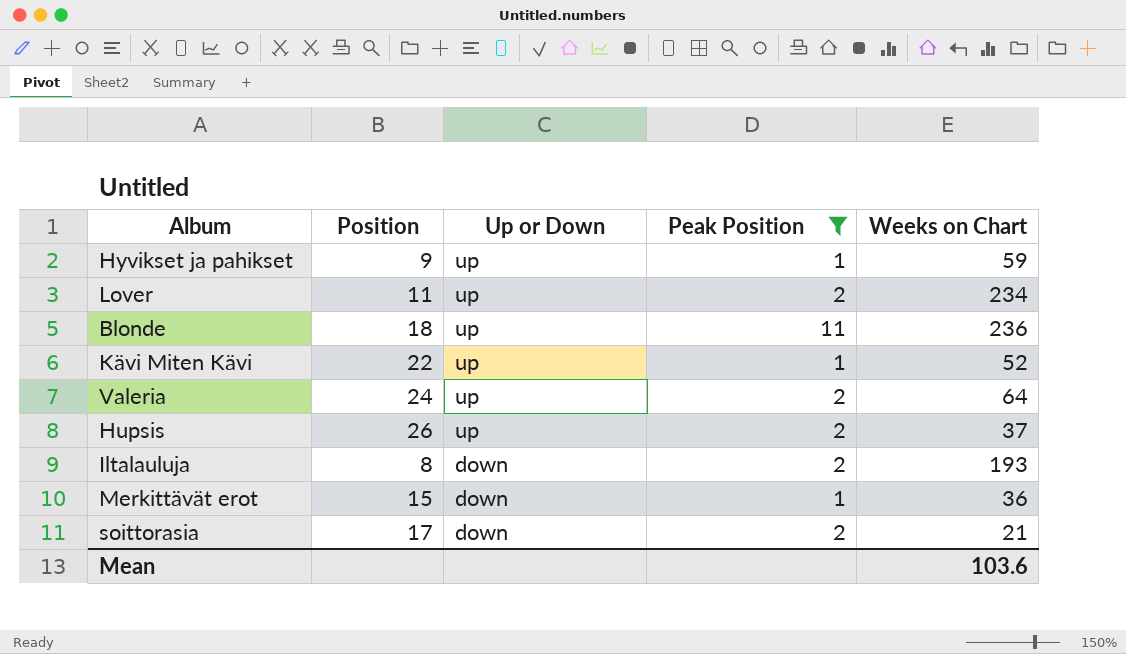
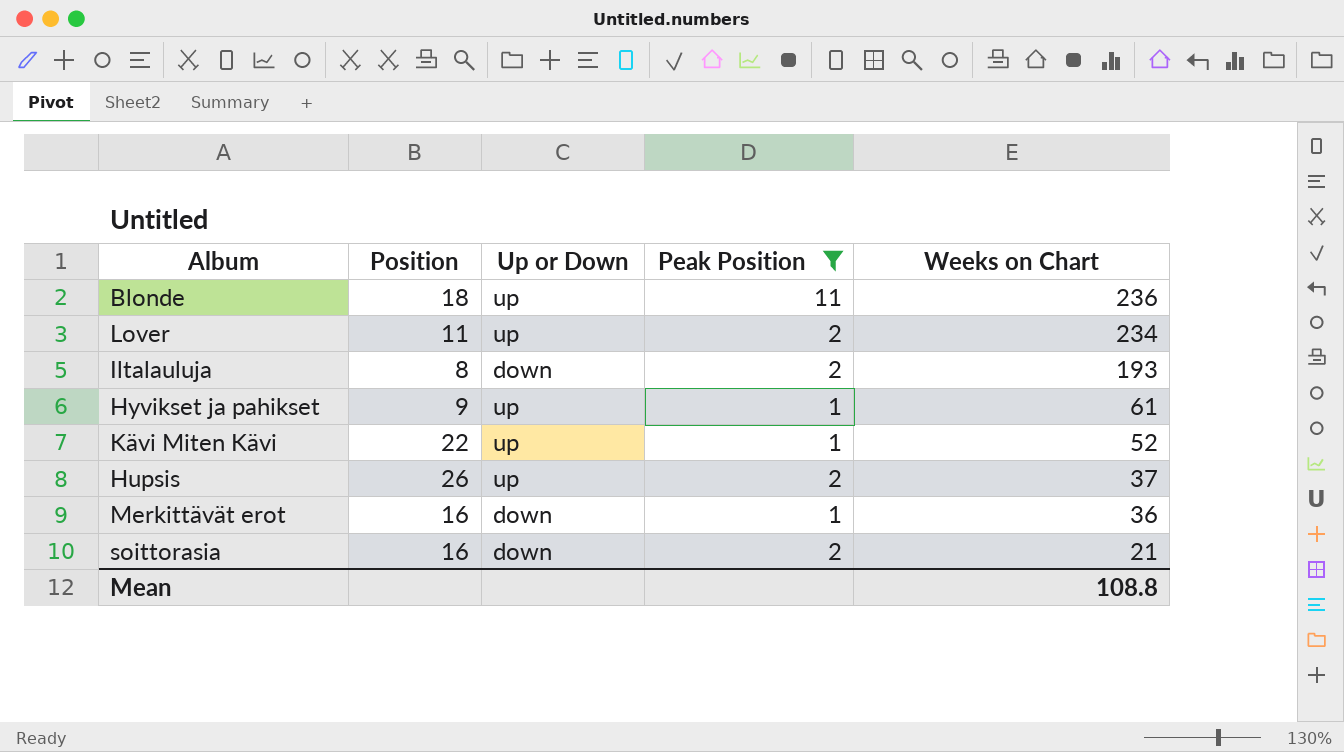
row order: Up or Down descending -> Weeks on Chart descending
row Valeria: 24 | up | 2 | 64 -> none
Hyvikset ja pahikset | Weeks on Chart: 59 -> 61
Merkittävät erot | Position: 15 -> 16
soittorasia | Position: 17 -> 16
Mean | Weeks on Chart: 103.6 -> 108.8

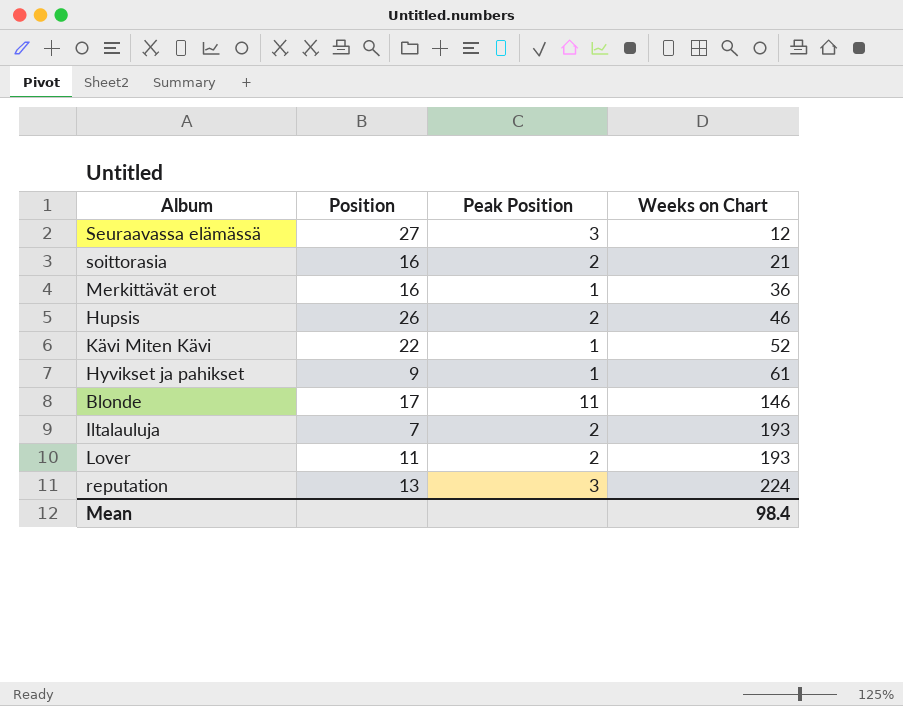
filter: Peak Position != 3 -> none
row order: Weeks on Chart descending -> Weeks on Chart ascending
column Up or Down | position: 3 -> none
Hupsis | Weeks on Chart: 37 -> 46
Blonde | Position: 18 -> 17
Blonde | Weeks on Chart: 236 -> 146
Iltalauluja | Position: 8 -> 7
Lover | Weeks on Chart: 234 -> 193
Mean | Weeks on Chart: 108.8 -> 98.4

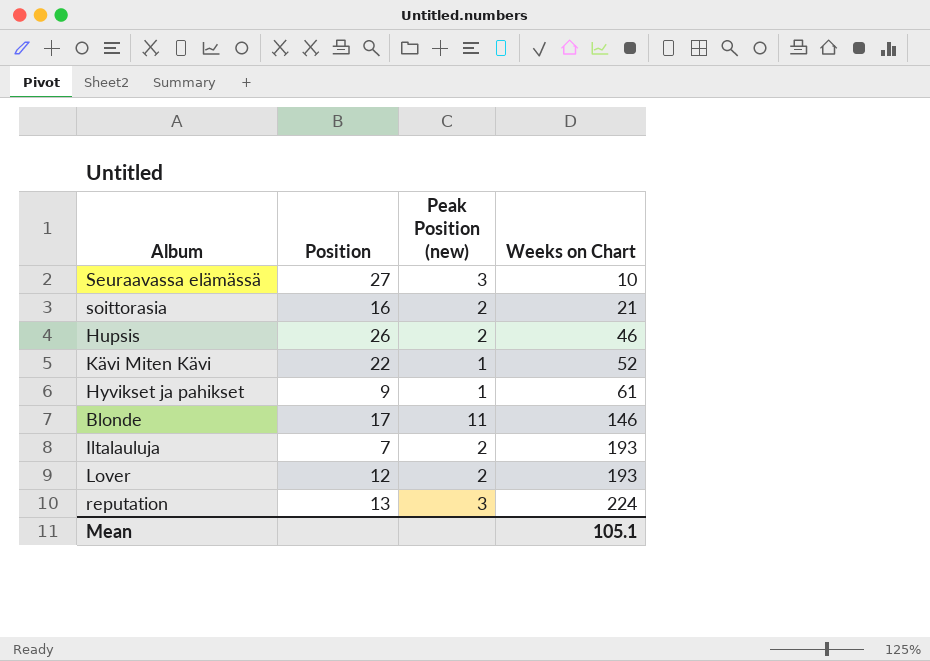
column name: Peak Position -> Peak Position (new)
row Merkittävät erot: 16 | 1 | 36 -> none
Seuraavassa elämässä | Weeks on Chart: 12 -> 10
Lover | Position: 11 -> 12
Mean | Weeks on Chart: 98.4 -> 105.1

